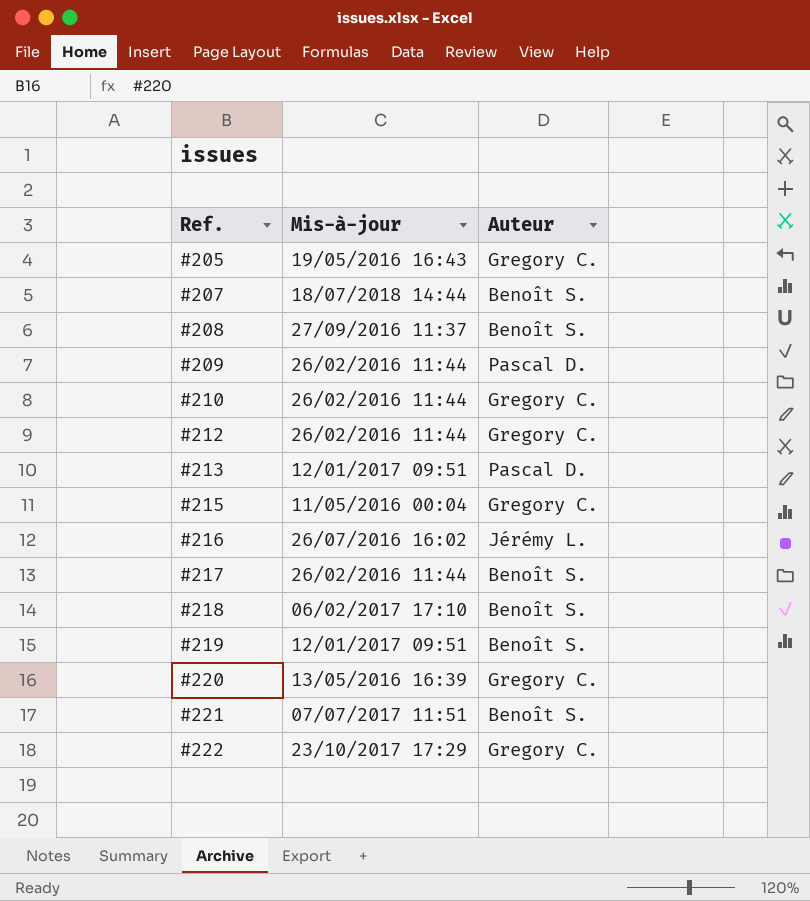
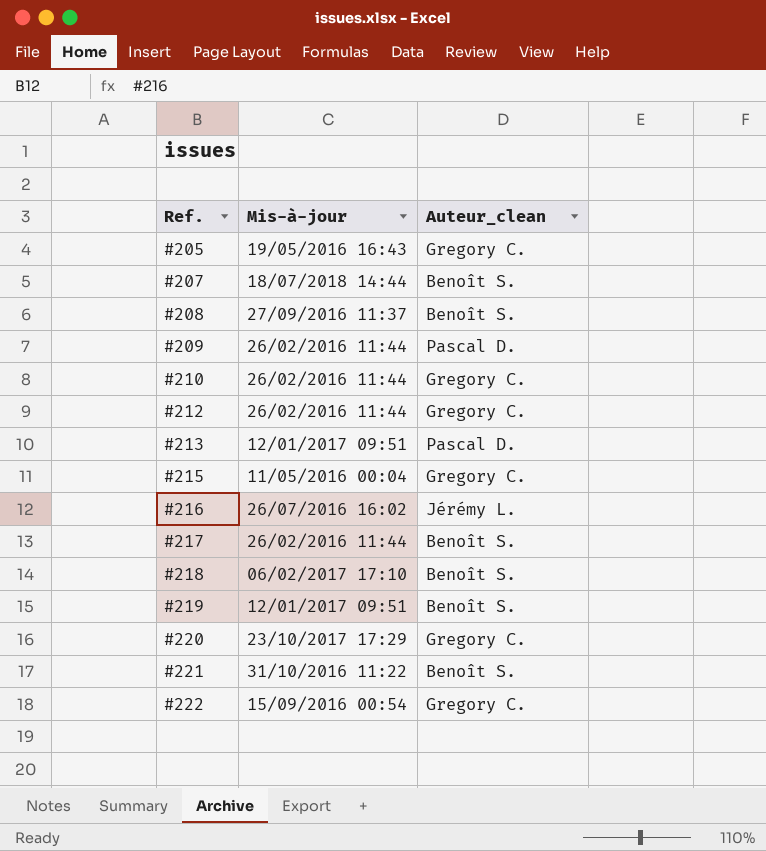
column name: Auteur -> Auteur_clean
#220 | Mis-à-jour: 13/05/2016 16:39 -> 23/10/2017 17:29
#221 | Mis-à-jour: 07/07/2017 11:51 -> 31/10/2016 11:22
#222 | Mis-à-jour: 23/10/2017 17:29 -> 15/09/2016 00:54

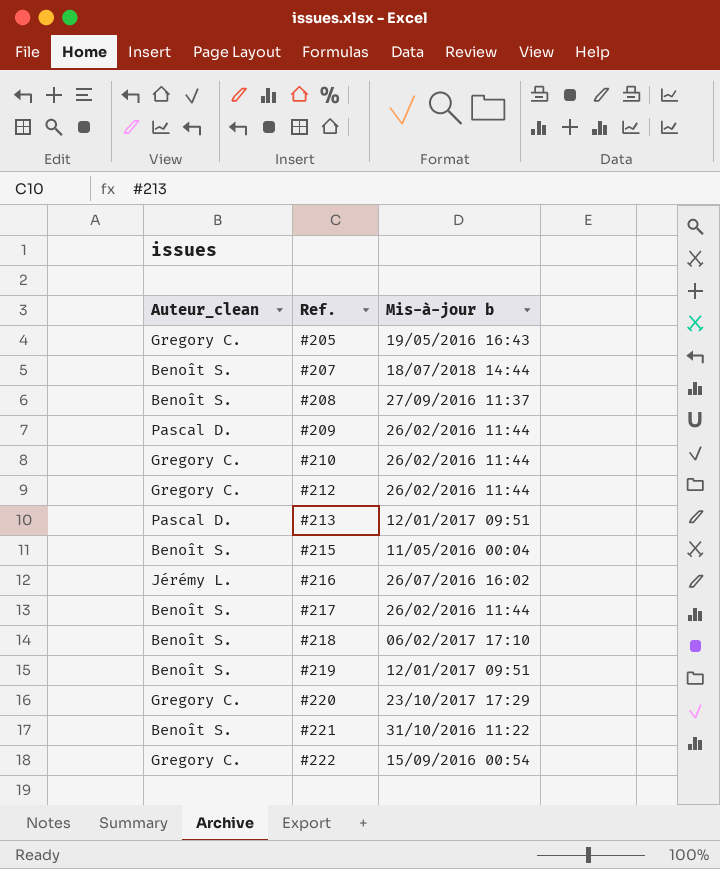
column Auteur_clean | position: 3 -> 1
column name: Mis-à-jour -> Mis-à-jour b
#215 | Auteur_clean: Gregory C. -> Benoît S.

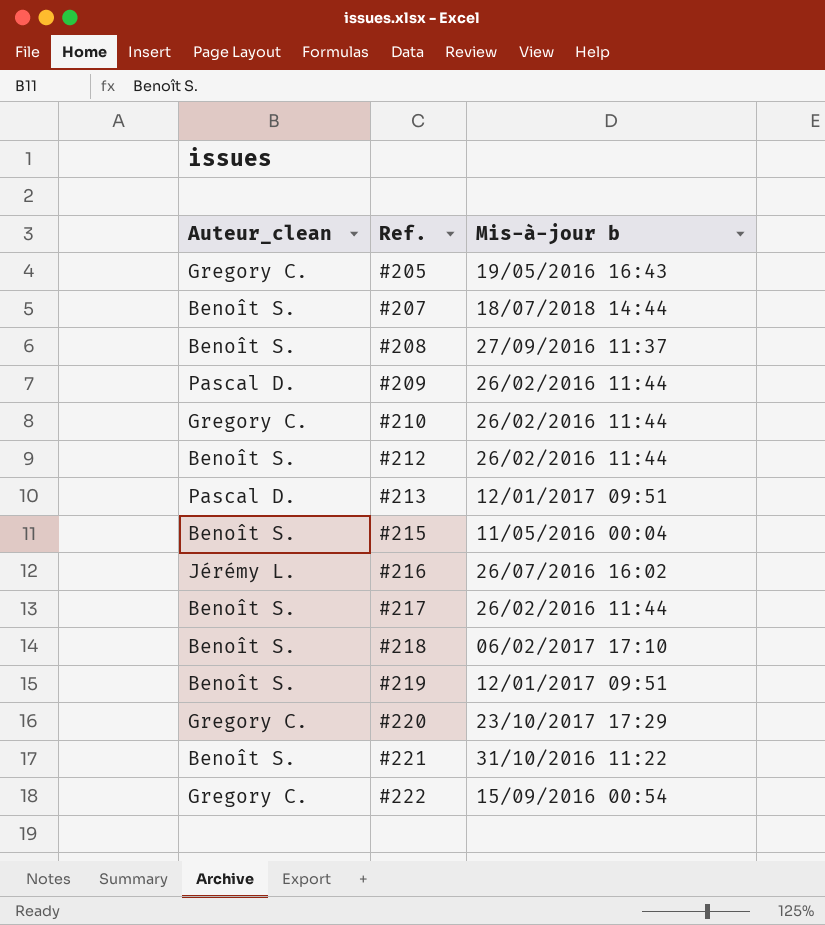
#212 | Auteur_clean: Gregory C. -> Benoît S.

